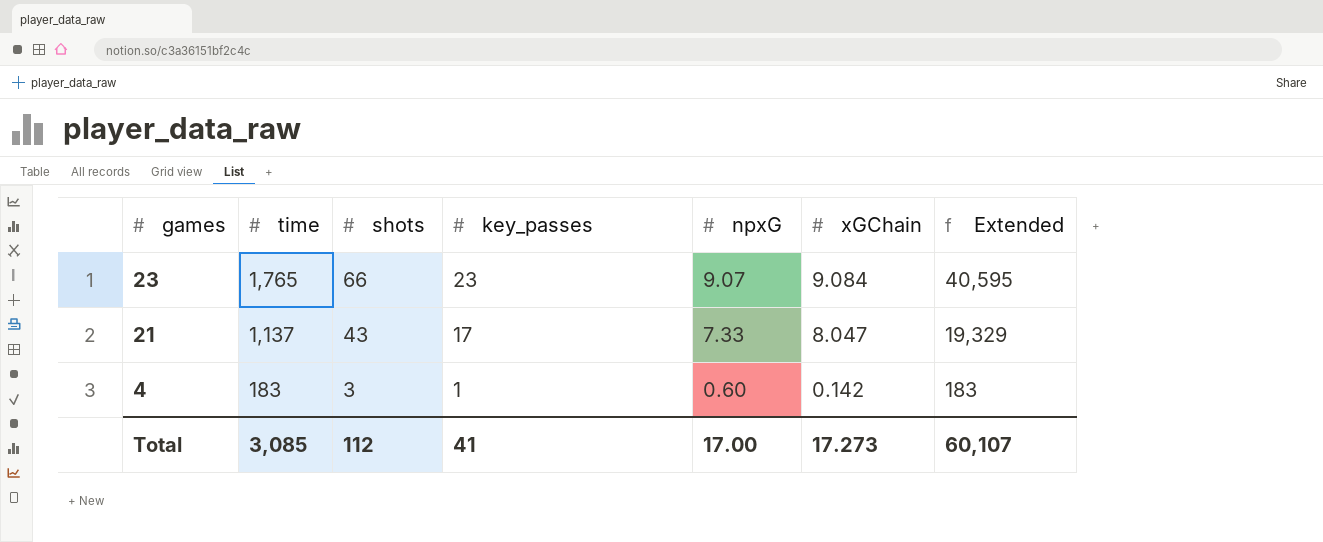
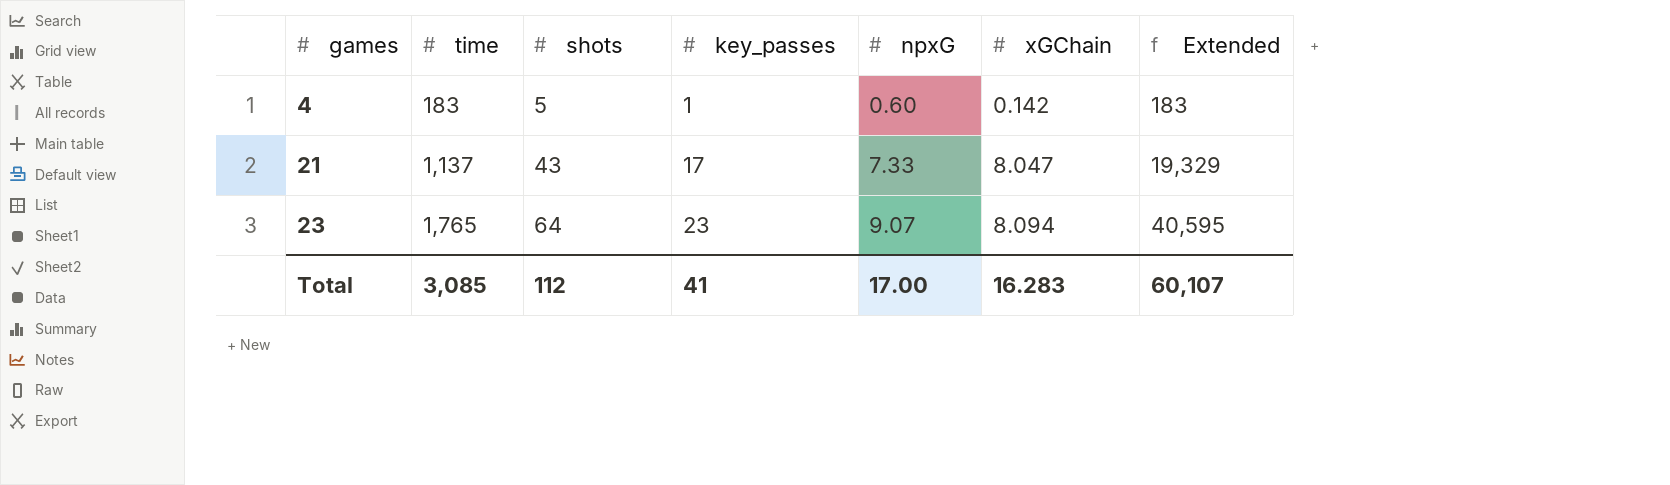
row order: games descending -> games ascending
4 | shots: 3 -> 5
23 | shots: 66 -> 64
23 | xGChain: 9.084 -> 8.094
Total | xGChain: 17.273 -> 16.283

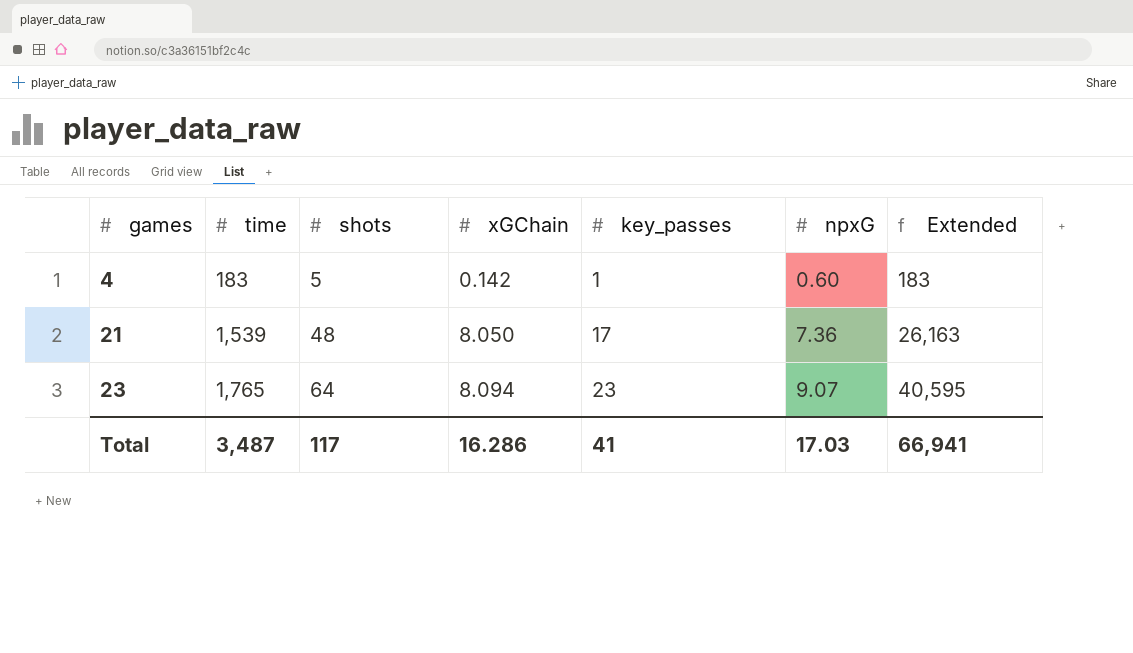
column xGChain | position: 6 -> 4
21 | time: 1,137 -> 1,539
21 | shots: 43 -> 48
21 | xGChain: 8.047 -> 8.050
21 | npxG: 7.33 -> 7.36
21 | Extended: 19,329 -> 26,163
Total | time: 3,085 -> 3,487
Total | shots: 112 -> 117
Total | xGChain: 16.283 -> 16.286
Total | npxG: 17.00 -> 17.03
Total | Extended: 60,107 -> 66,941

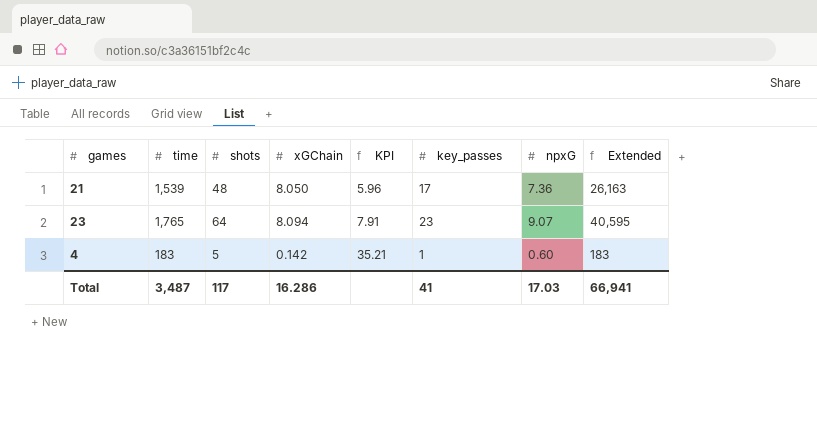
row order: games ascending -> KPI ascending
column KPI | formula: none -> [shots] / [xGChain]

